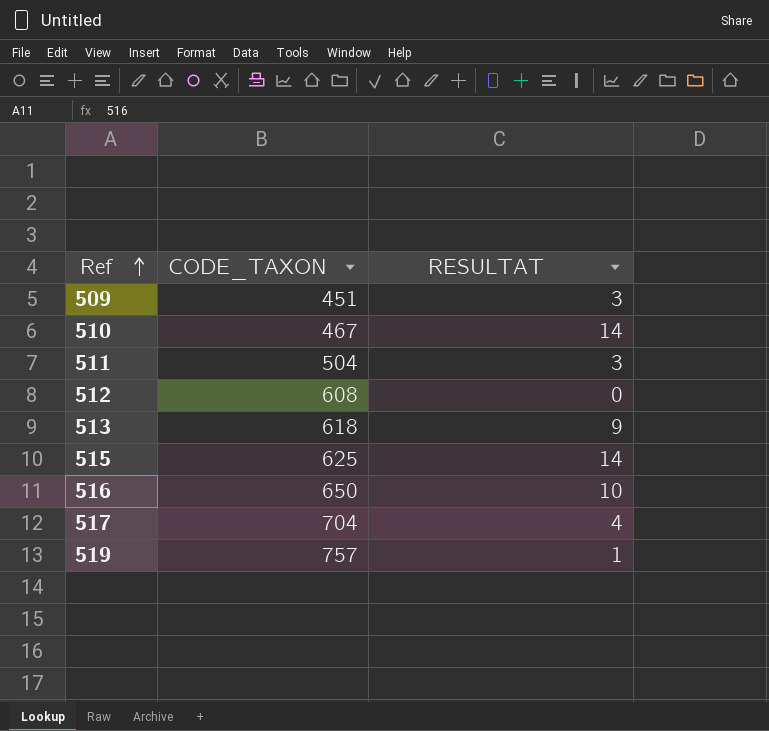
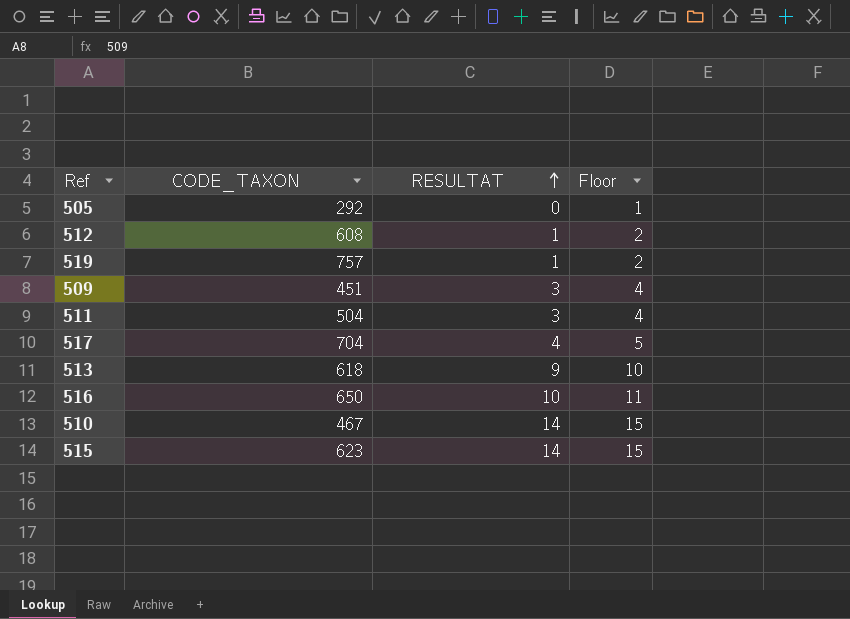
row order: Ref ascending -> RESULTAT ascending
column Floor | formula: none -> [RESULTAT] + 1
row 505: none -> 292 | 0 | 1
512 | RESULTAT: 0 -> 1
515 | CODE_TAXON: 625 -> 623

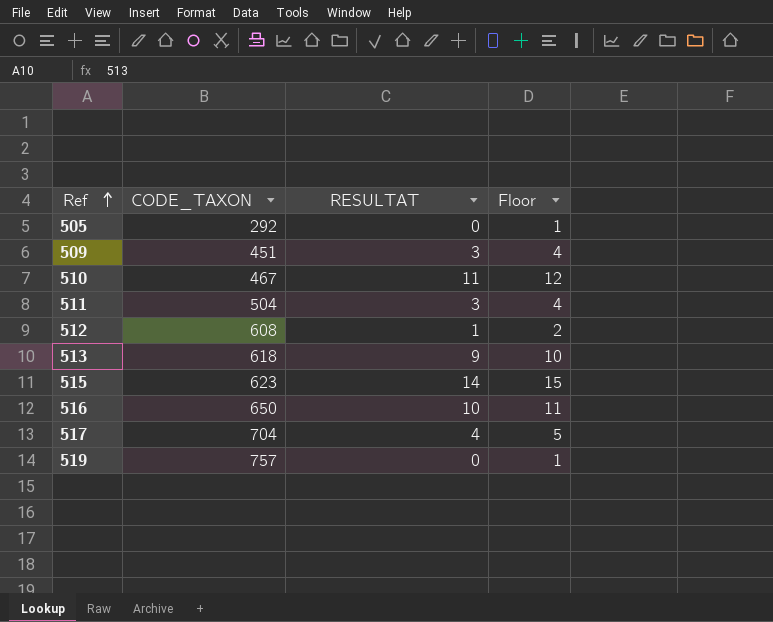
row order: RESULTAT ascending -> Ref ascending
510 | RESULTAT: 14 -> 11
510 | Floor: 15 -> 12
519 | RESULTAT: 1 -> 0
519 | Floor: 2 -> 1

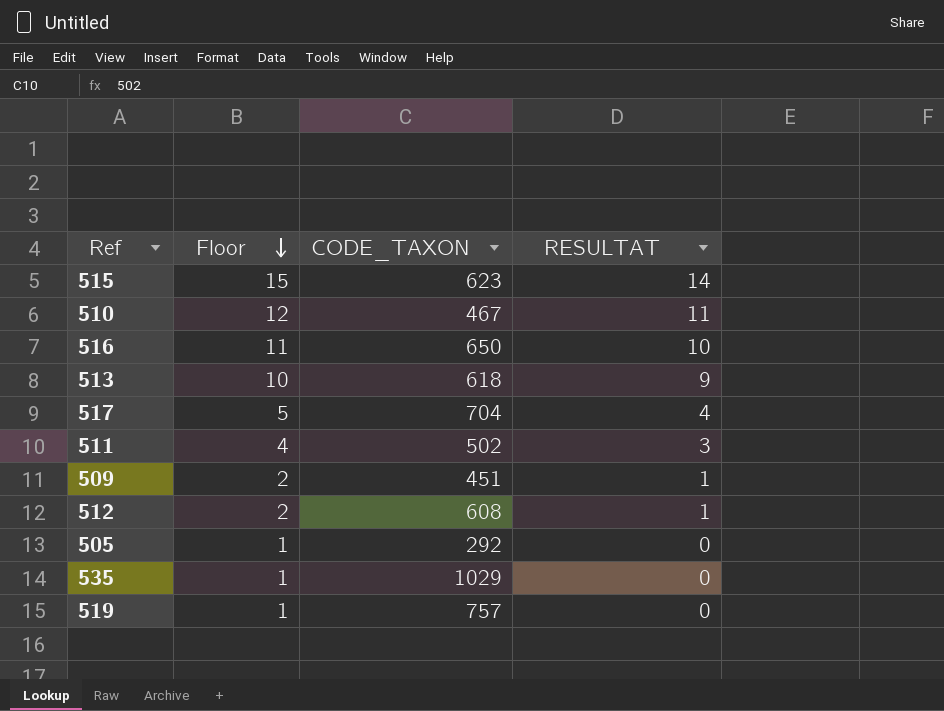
row order: Ref ascending -> Floor descending
column Floor | position: 4 -> 2
511 | CODE_TAXON: 504 -> 502
509 | Floor: 4 -> 2
509 | RESULTAT: 3 -> 1
row 535: none -> 1 | 1029 | 0

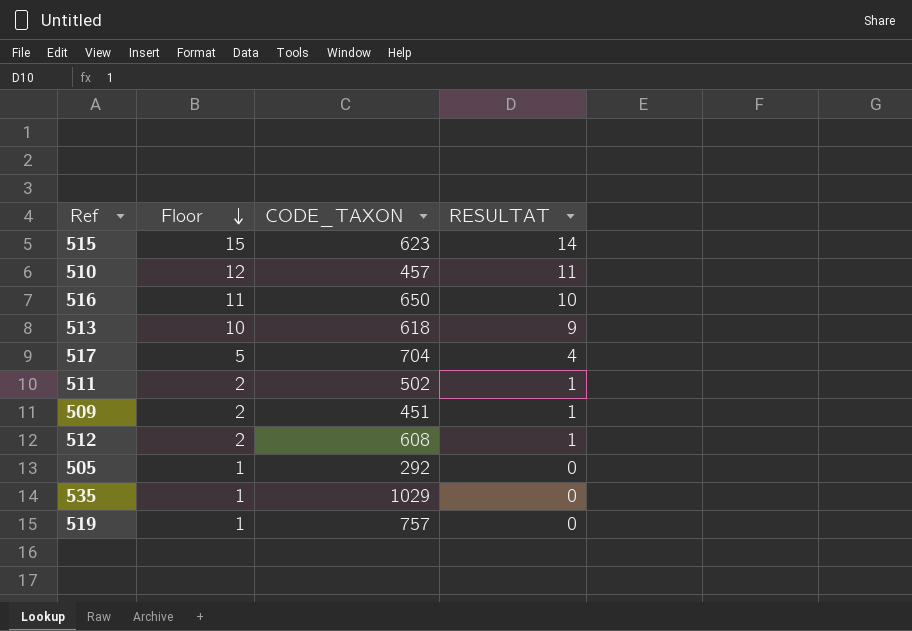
510 | CODE_TAXON: 467 -> 457
511 | Floor: 4 -> 2
511 | RESULTAT: 3 -> 1

